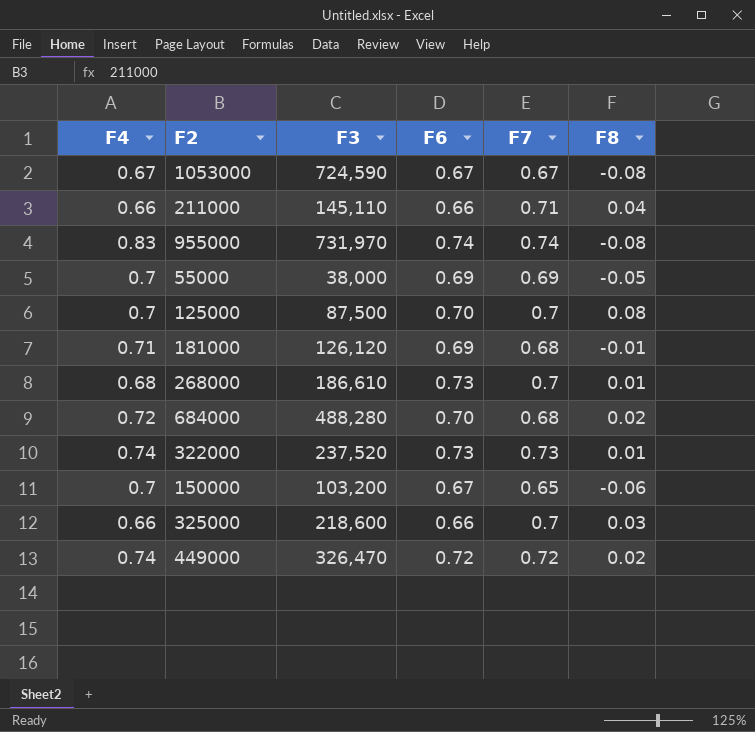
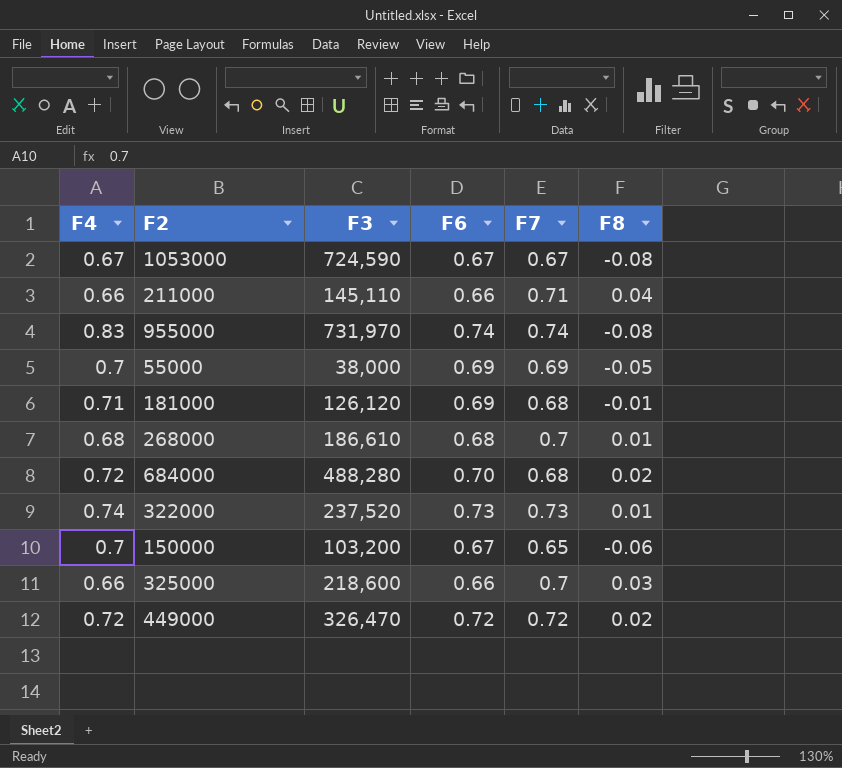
row 125000: 0.7 | 87,500 | 0.70 | 0.7 | 0.08 -> none
268000 | F6: 0.73 -> 0.68
449000 | F4: 0.74 -> 0.72

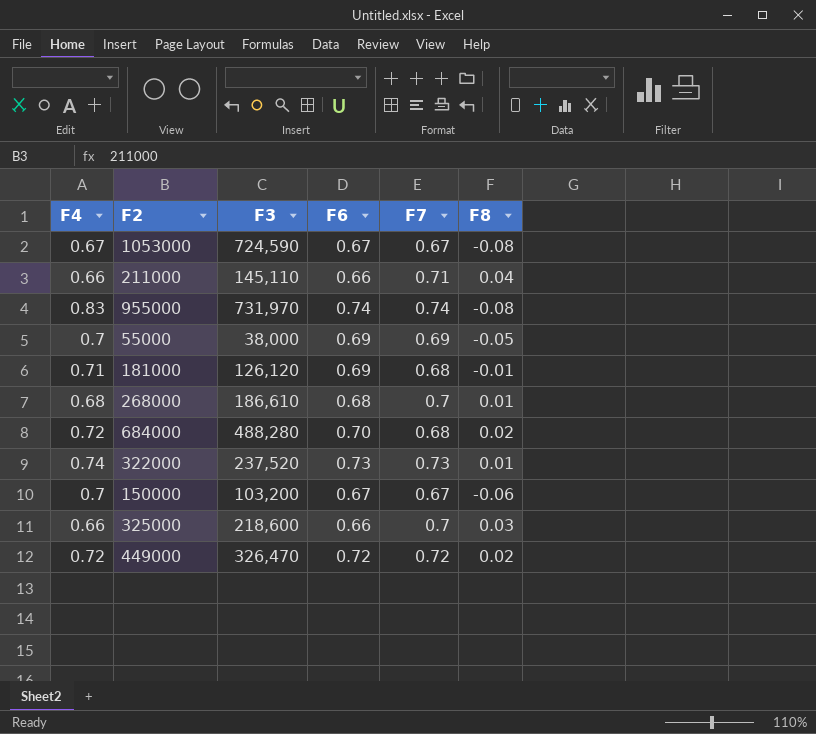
150000 | F7: 0.65 -> 0.67

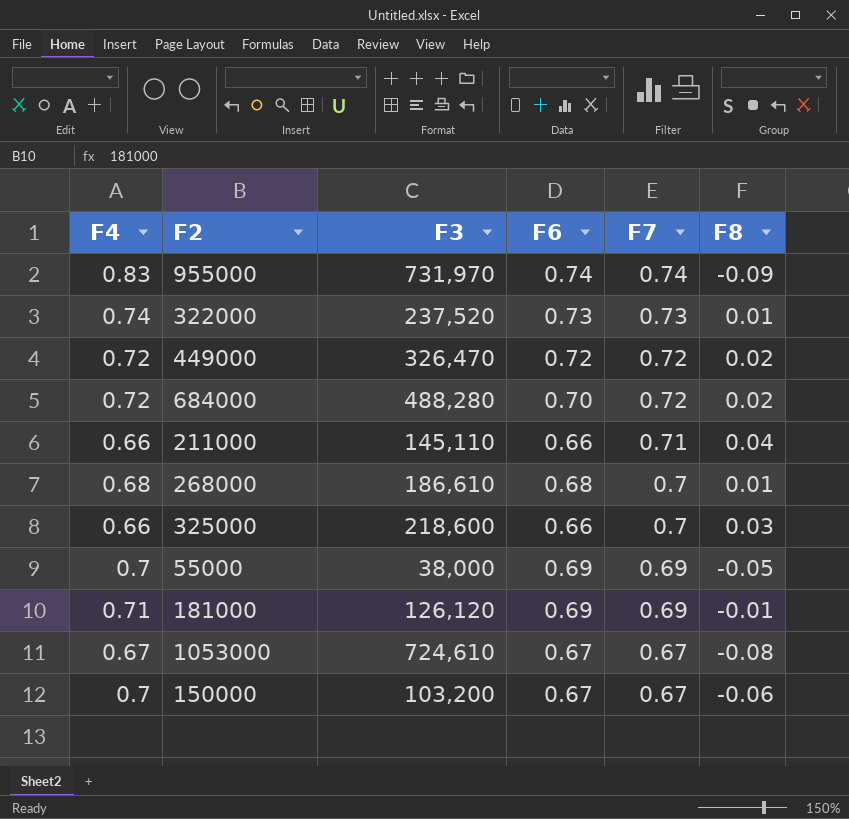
row order: none -> F7 descending
955000 | F8: -0.08 -> -0.09
684000 | F7: 0.68 -> 0.72
181000 | F7: 0.68 -> 0.69
1053000 | F3: 724,590 -> 724,610

